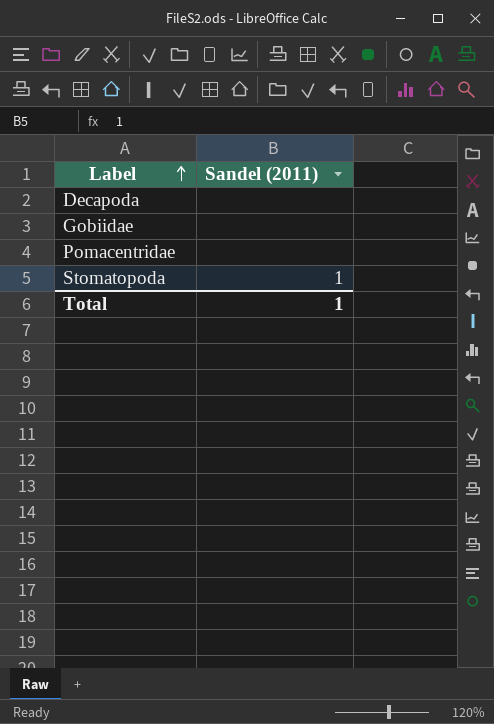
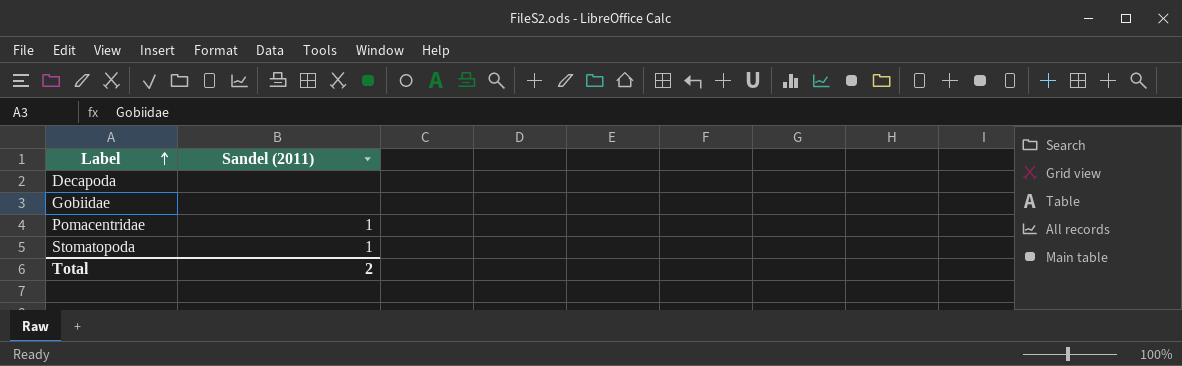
Pomacentridae | Sandel (2011): none -> 1
Total | Sandel (2011): 1 -> 2

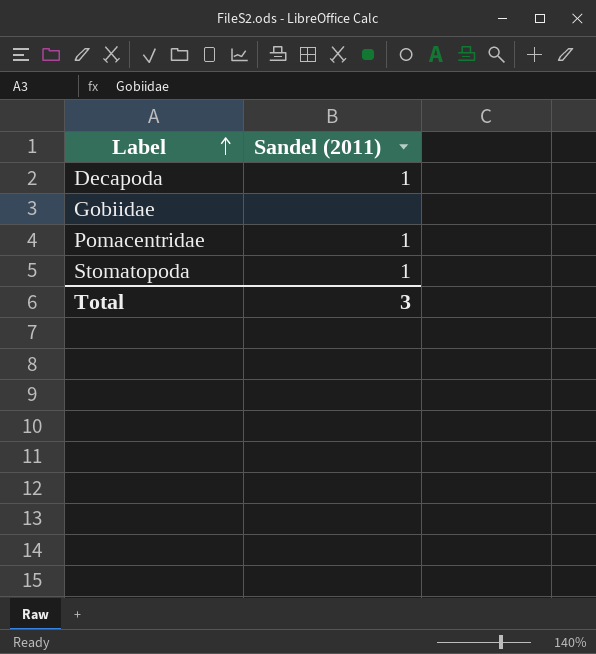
Decapoda | Sandel (2011): none -> 1
Total | Sandel (2011): 2 -> 3

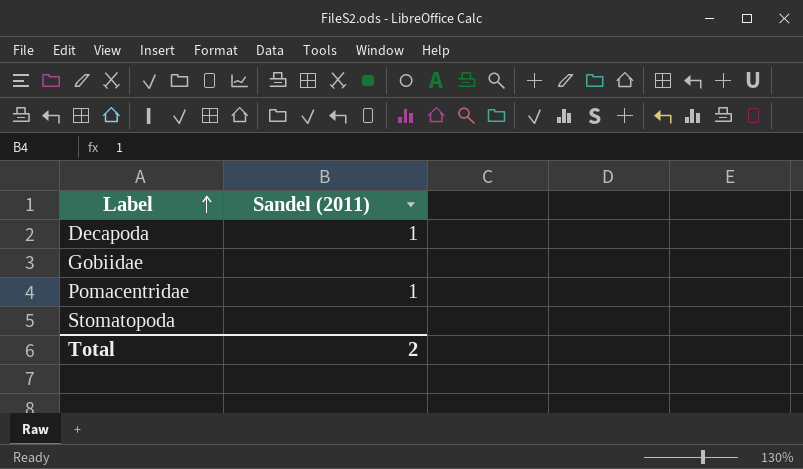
Stomatopoda | Sandel (2011): 1 -> none
Total | Sandel (2011): 3 -> 2

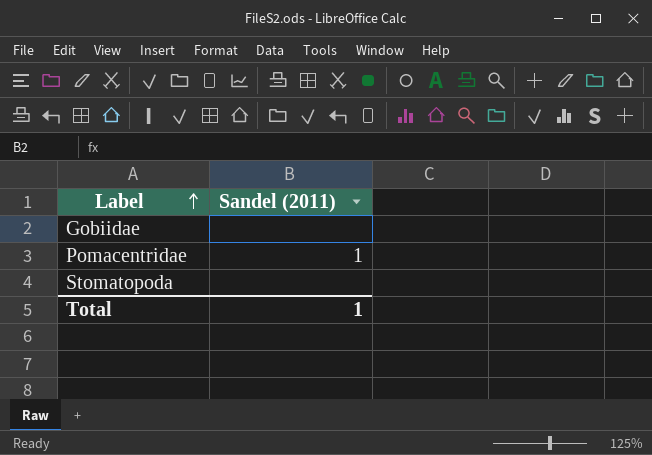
row Decapoda: 1 -> none
Total | Sandel (2011): 2 -> 1

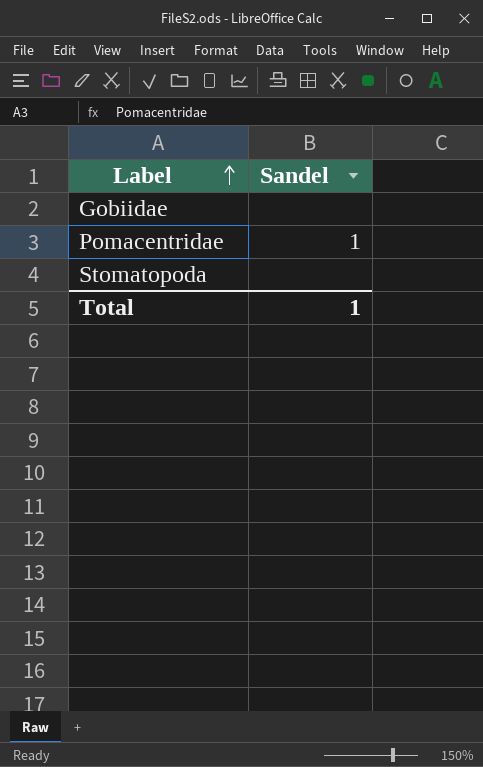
column name: Sandel (2011) -> Sandel

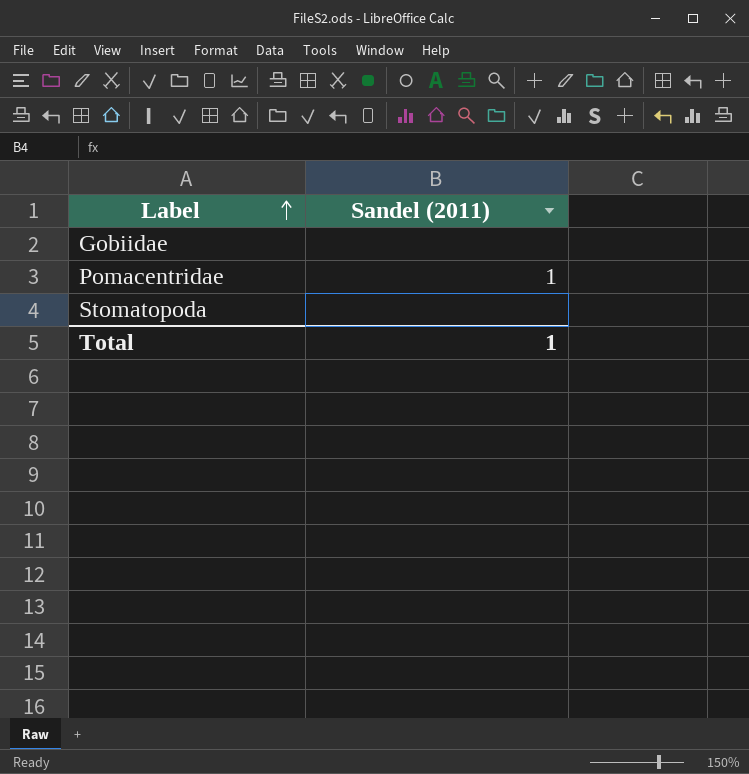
column name: Sandel -> Sandel (2011)

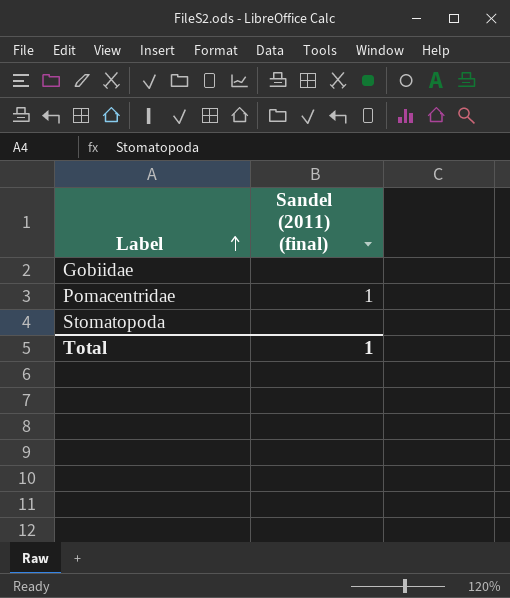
column name: Sandel (2011) -> Sandel (2011) (final)

